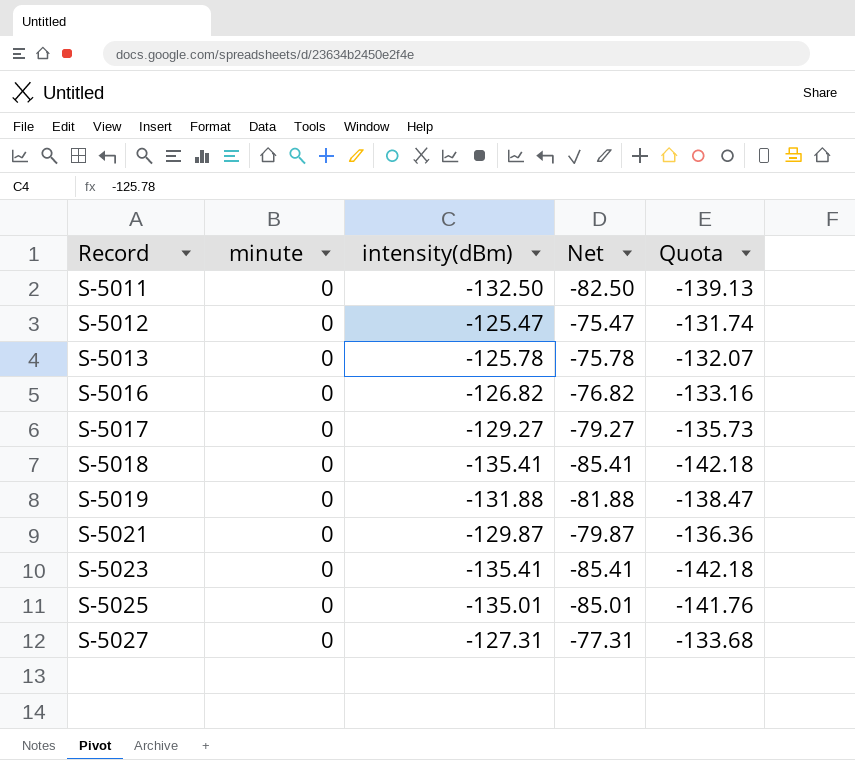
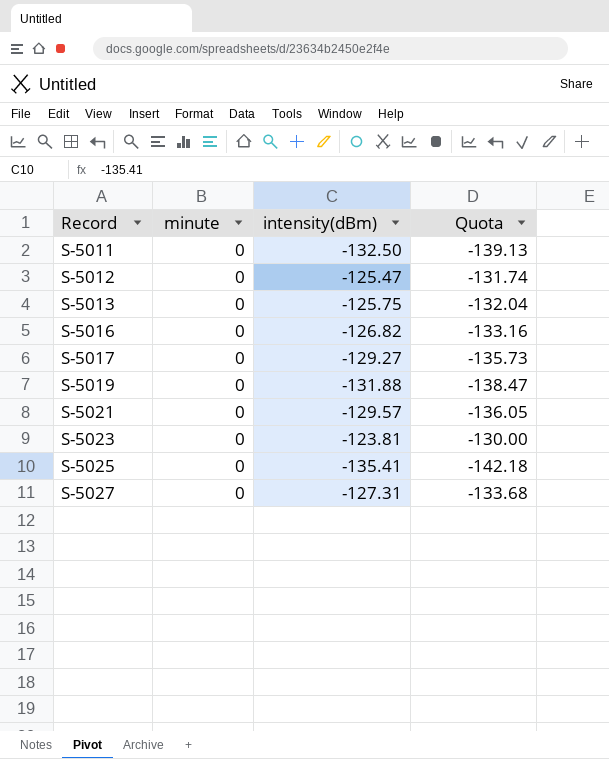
column Net | formula: [intensity(dBm)] + 50 -> none
row S-5018: 0 | -135.41 | -85.41 | -142.18 -> none
S-5013 | intensity(dBm): -125.78 -> -125.75
S-5013 | Quota: -132.07 -> -132.04
S-5021 | intensity(dBm): -129.87 -> -129.57
S-5021 | Quota: -136.36 -> -136.05
S-5023 | intensity(dBm): -135.41 -> -123.81
S-5023 | Quota: -142.18 -> -130.00
S-5025 | intensity(dBm): -135.01 -> -135.41
S-5025 | Quota: -141.76 -> -142.18

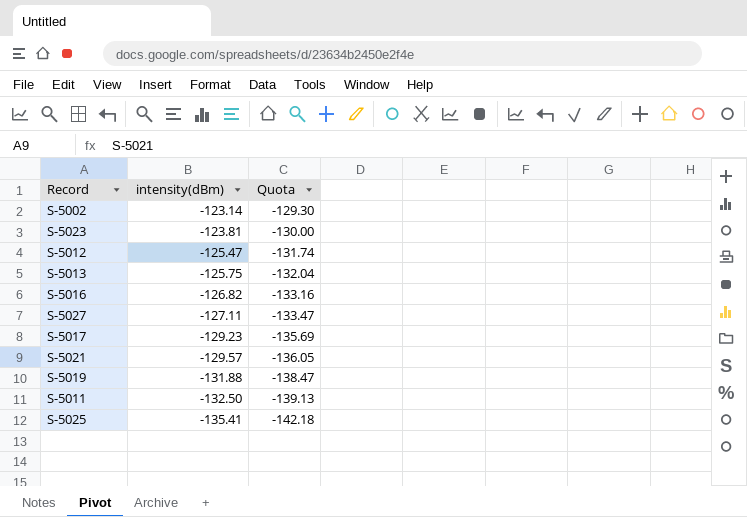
row order: Record ascending -> intensity(dBm) descending
column minute | position: 2 -> none
row S-5002: none -> -123.14 | -129.30
S-5027 | intensity(dBm): -127.31 -> -127.11
S-5027 | Quota: -133.68 -> -133.47
S-5017 | intensity(dBm): -129.27 -> -129.23
S-5017 | Quota: -135.73 -> -135.69

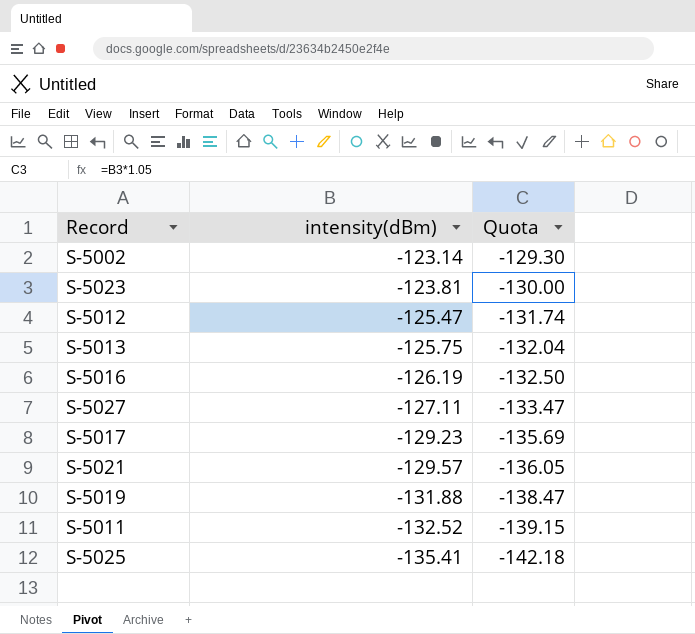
S-5016 | intensity(dBm): -126.82 -> -126.19
S-5016 | Quota: -133.16 -> -132.50
S-5011 | intensity(dBm): -132.50 -> -132.52
S-5011 | Quota: -139.13 -> -139.15

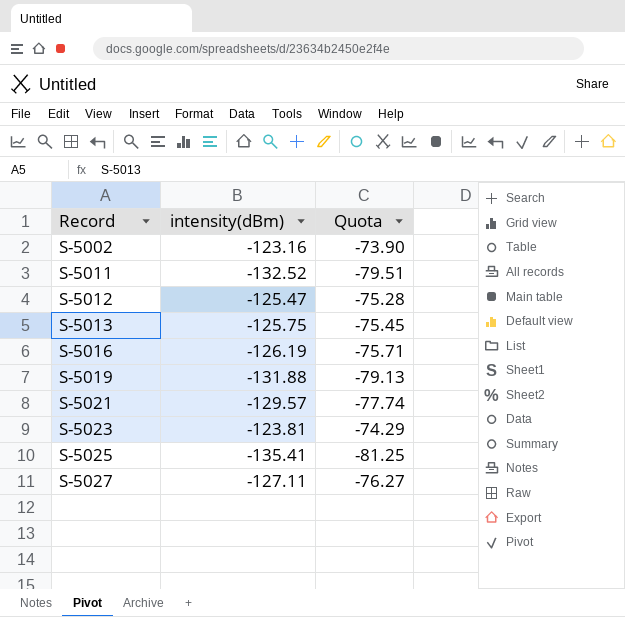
row order: intensity(dBm) descending -> Record ascending
column Quota | formula: [intensity(dBm)] * 1.05 -> [intensity(dBm)] * 0.6
row S-5017: -129.23 | -135.69 -> none
S-5002 | intensity(dBm): -123.14 -> -123.16

